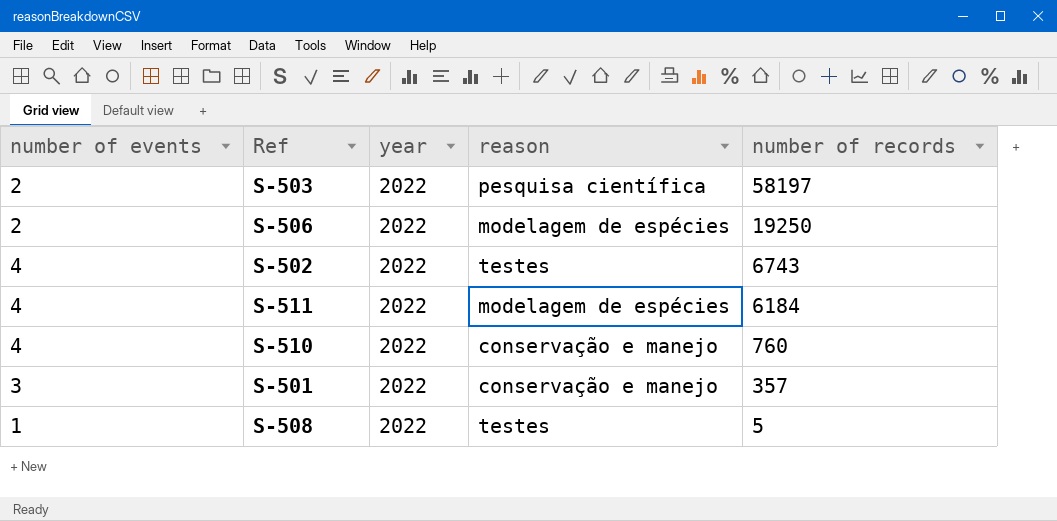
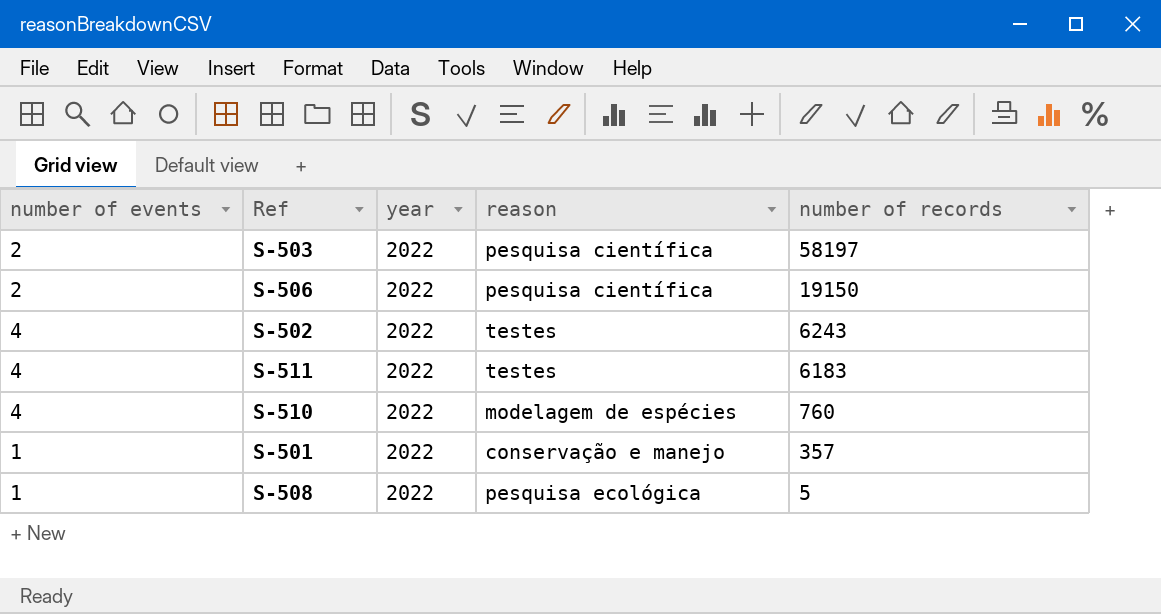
S-506 | reason: modelagem de espécies -> pesquisa científica
S-506 | number of records: 19250 -> 19150
S-502 | number of records: 6743 -> 6243
S-511 | reason: modelagem de espécies -> testes
S-511 | number of records: 6184 -> 6183
S-510 | reason: conservação e manejo -> modelagem de espécies
S-501 | number of events: 3 -> 1
S-508 | reason: testes -> pesquisa ecológica

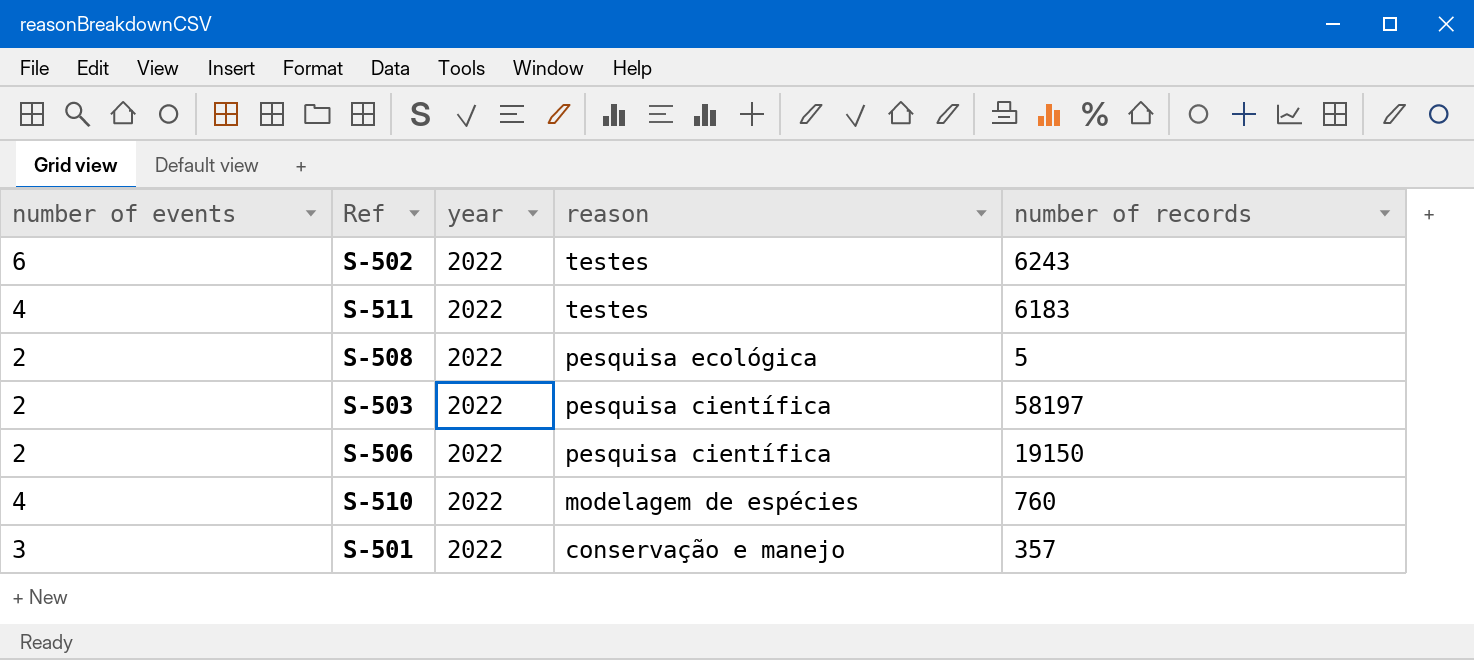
row order: number of records descending -> reason descending
S-502 | number of events: 4 -> 6
S-508 | number of events: 1 -> 2
S-501 | number of events: 1 -> 3

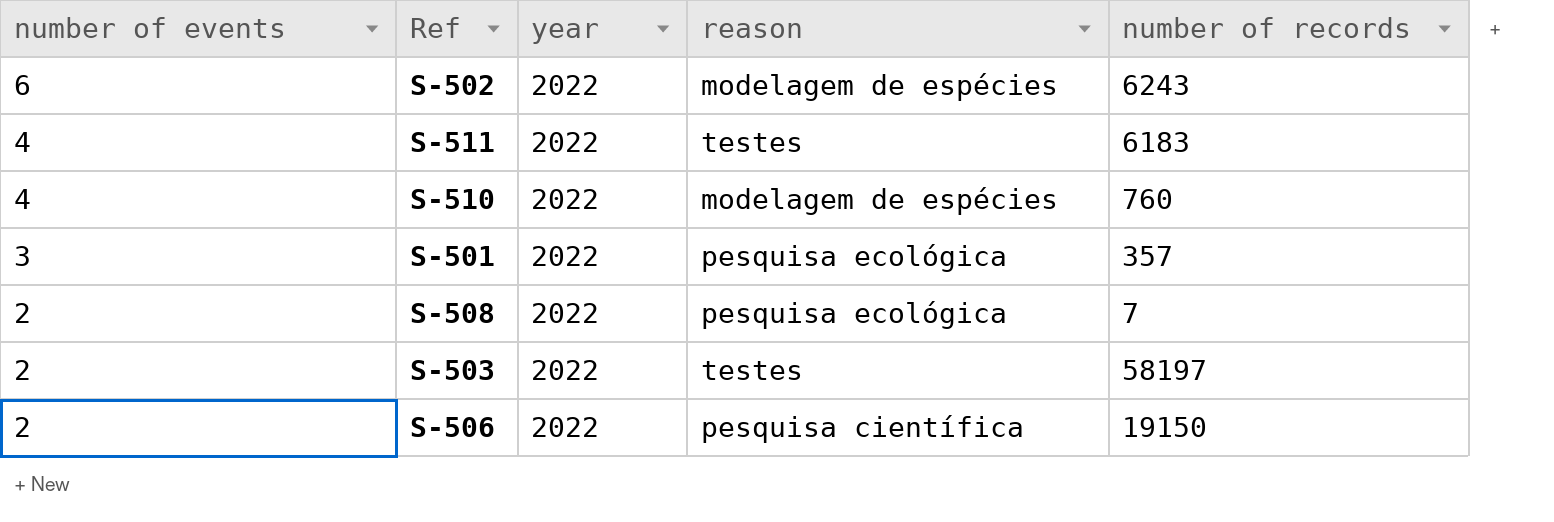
row order: reason descending -> number of events descending
S-502 | reason: testes -> modelagem de espécies
S-501 | reason: conservação e manejo -> pesquisa ecológica
S-508 | number of records: 5 -> 7
S-503 | reason: pesquisa científica -> testes

